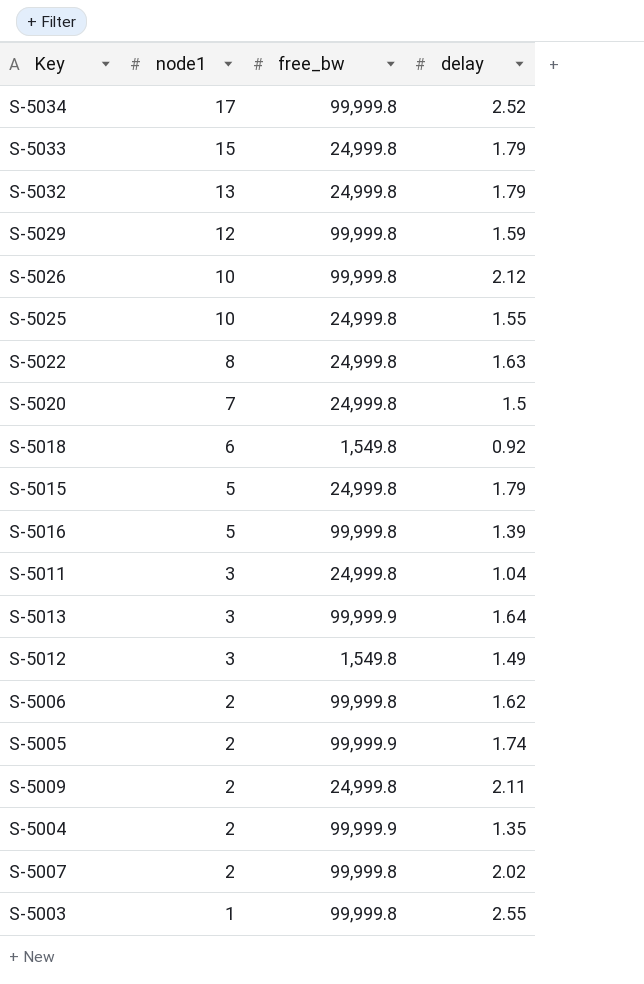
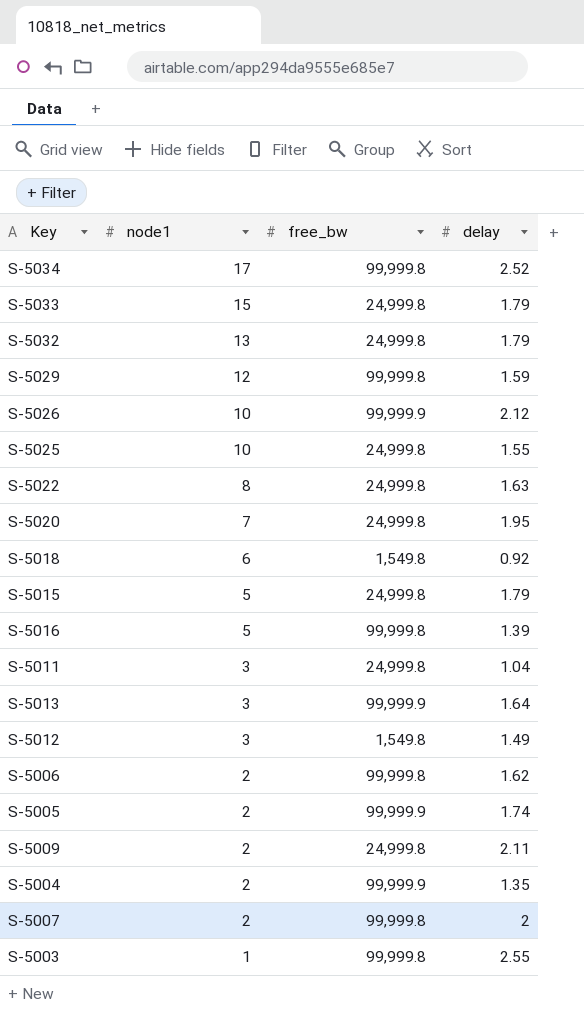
S-5026 | free_bw: 99,999.8 -> 99,999.9
S-5020 | delay: 1.5 -> 1.95
S-5007 | delay: 2.02 -> 2

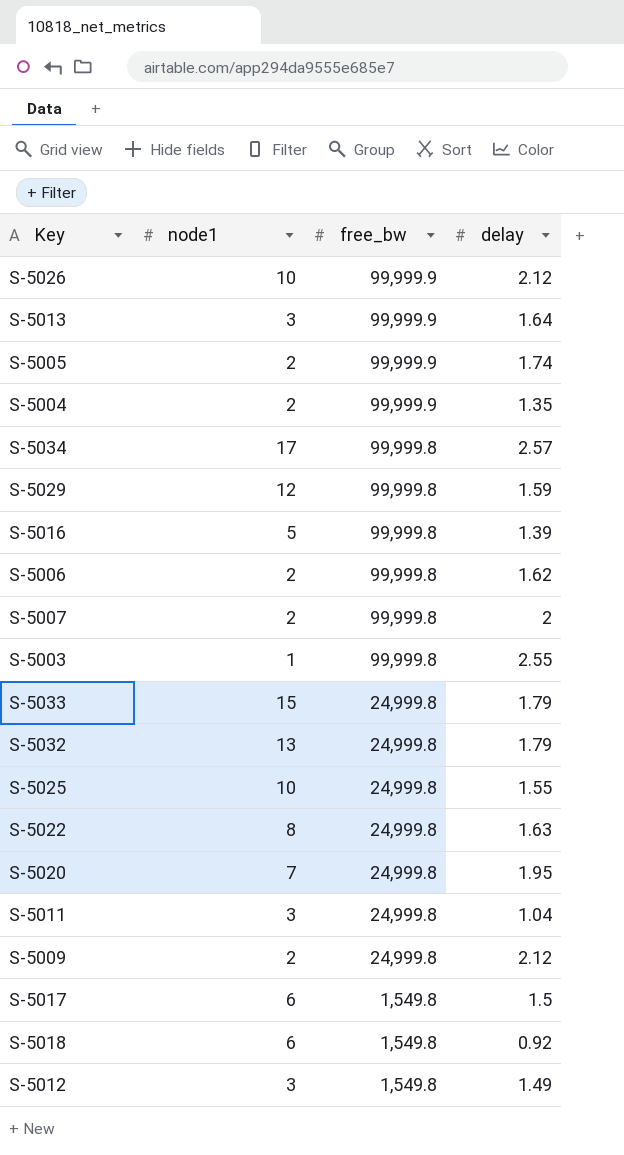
row order: node1 descending -> free_bw descending
row S-5015: 5 | 24,999.8 | 1.79 -> none
S-5034 | delay: 2.52 -> 2.57
S-5009 | delay: 2.11 -> 2.12
row S-5017: none -> 6 | 1,549.8 | 1.5

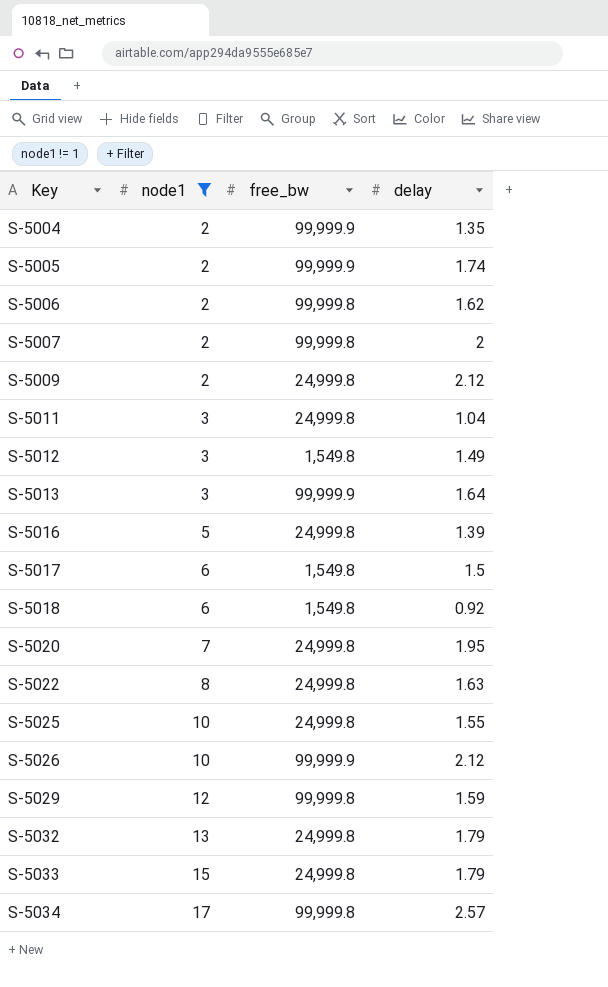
filter: none -> node1 != 1
row order: free_bw descending -> Key ascending
S-5016 | free_bw: 99,999.8 -> 24,999.8

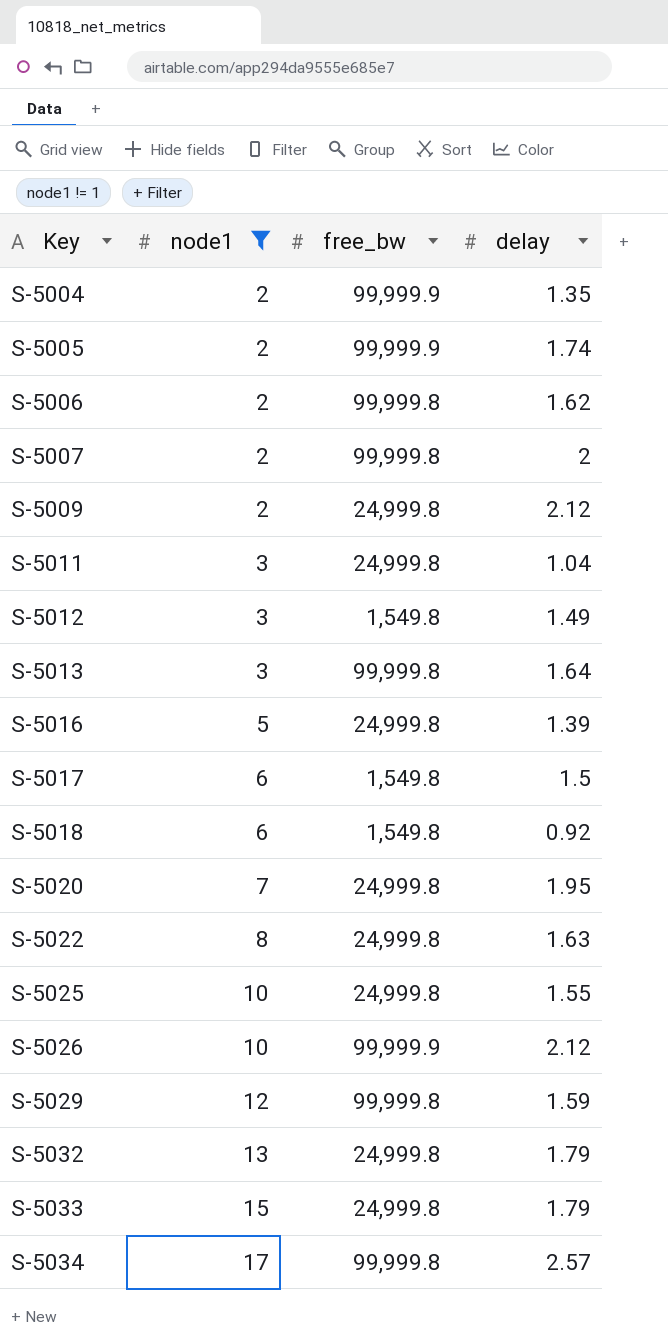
S-5013 | free_bw: 99,999.9 -> 99,999.8

